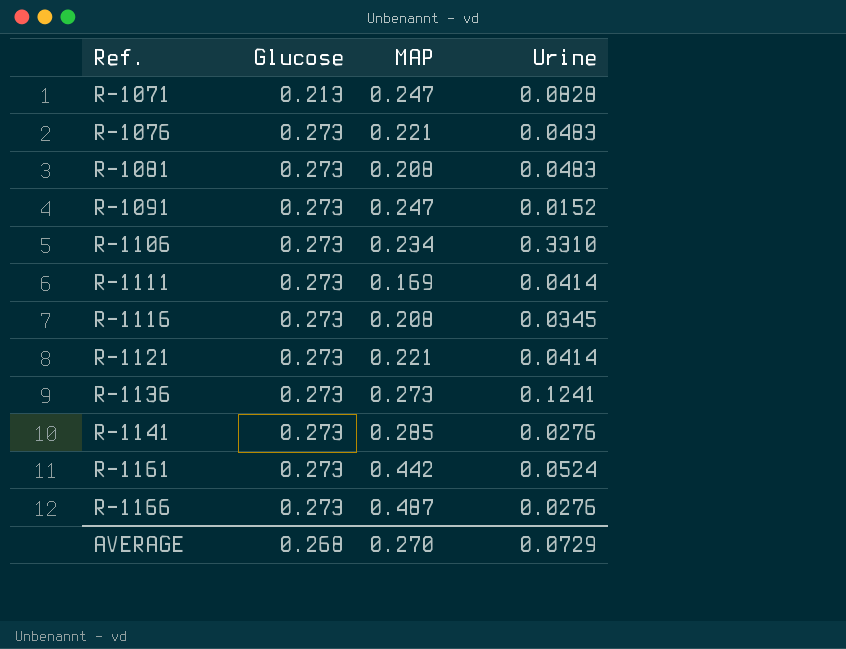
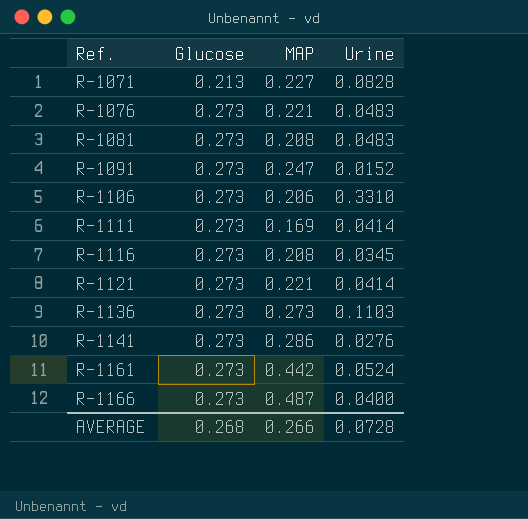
R-1071 | MAP: 0.247 -> 0.227
R-1106 | MAP: 0.234 -> 0.206
R-1136 | Urine: 0.1241 -> 0.1103
R-1141 | MAP: 0.285 -> 0.286
R-1166 | Urine: 0.0276 -> 0.0400
AVERAGE | MAP: 0.270 -> 0.266
AVERAGE | Urine: 0.0729 -> 0.0728

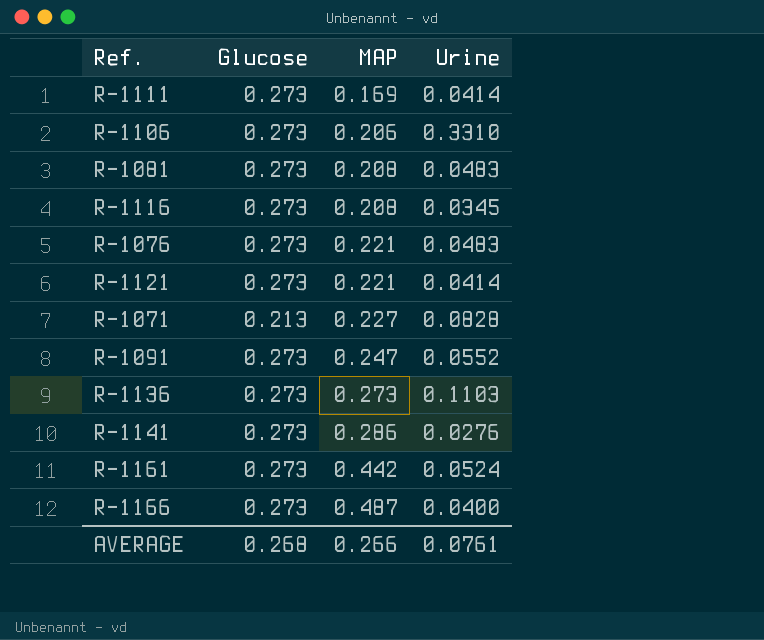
row order: Ref. ascending -> MAP ascending
R-1091 | Urine: 0.0152 -> 0.0552
AVERAGE | Urine: 0.0728 -> 0.0761

